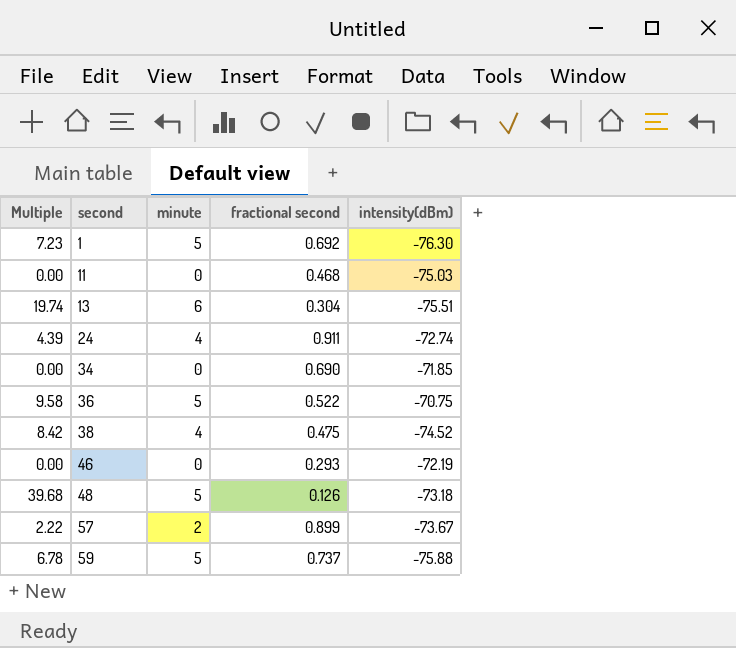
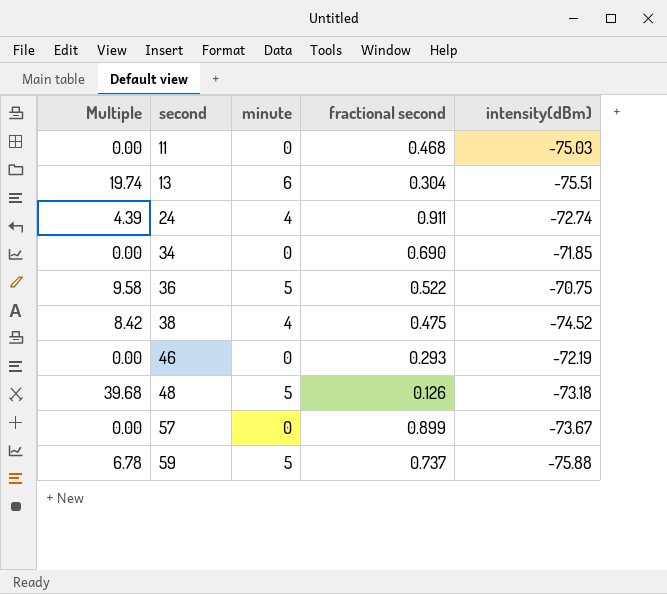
row 1: 7.23 | 5 | 0.692 | -76.30 -> none
57 | Multiple: 2.22 -> 0.00
57 | minute: 2 -> 0

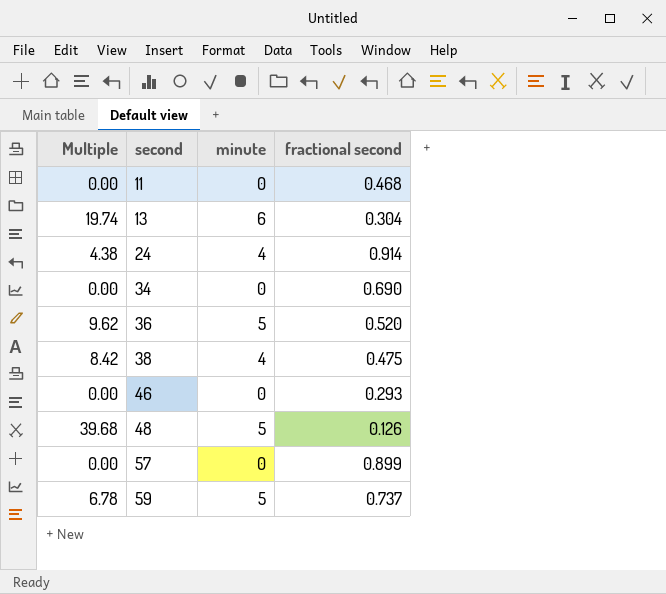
column intensity(dBm) | position: 5 -> none
24 | Multiple: 4.39 -> 4.38
24 | fractional second: 0.911 -> 0.914
36 | Multiple: 9.58 -> 9.62
36 | fractional second: 0.522 -> 0.520

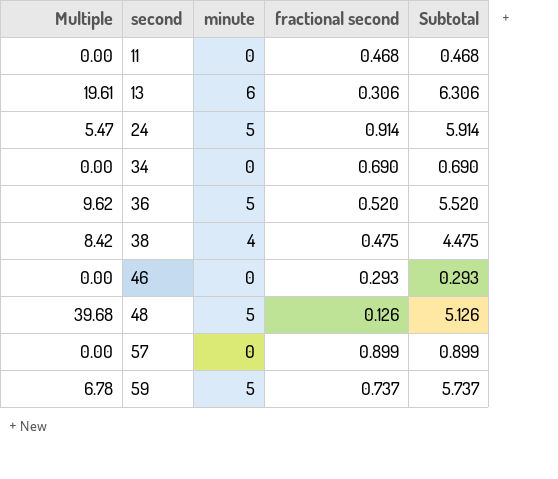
column Subtotal | formula: none -> [minute] + [fractional second]
13 | Multiple: 19.74 -> 19.61
13 | fractional second: 0.304 -> 0.306
24 | Multiple: 4.38 -> 5.47
24 | minute: 4 -> 5

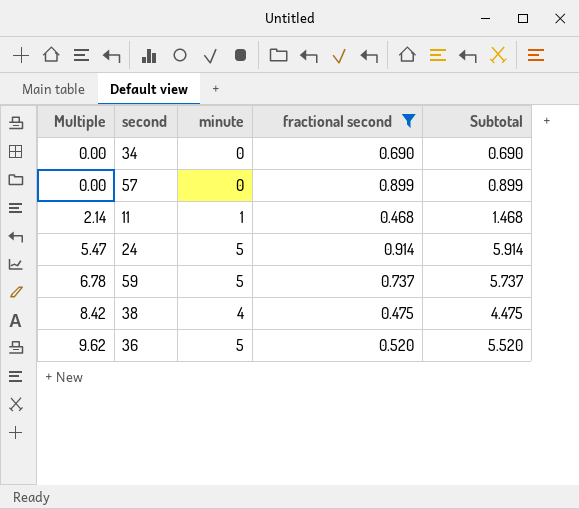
filter: none -> fractional second >= 0.468
row order: second ascending -> Multiple ascending
11 | Multiple: 0.00 -> 2.14
11 | minute: 0 -> 1
11 | Subtotal: 0.468 -> 1.468

